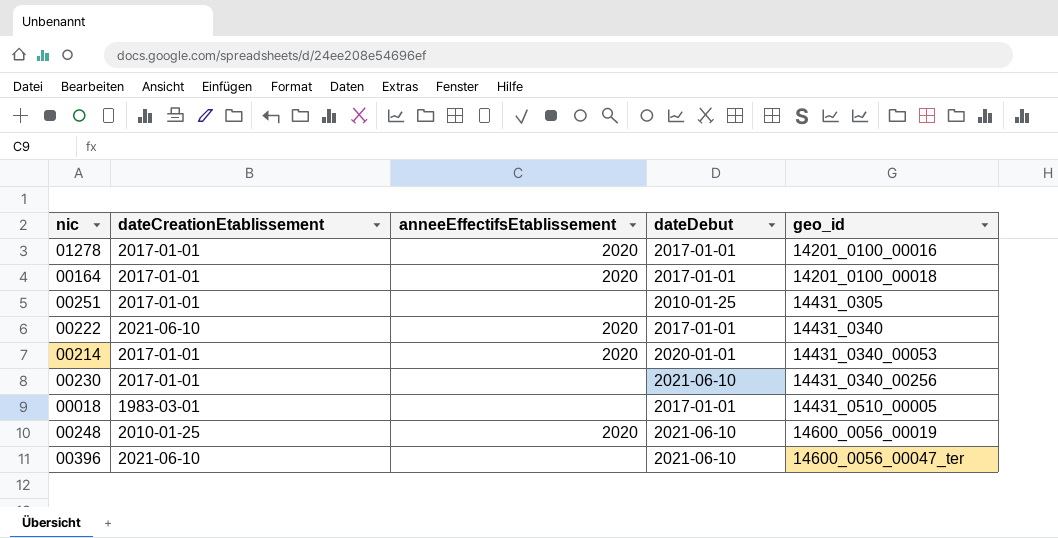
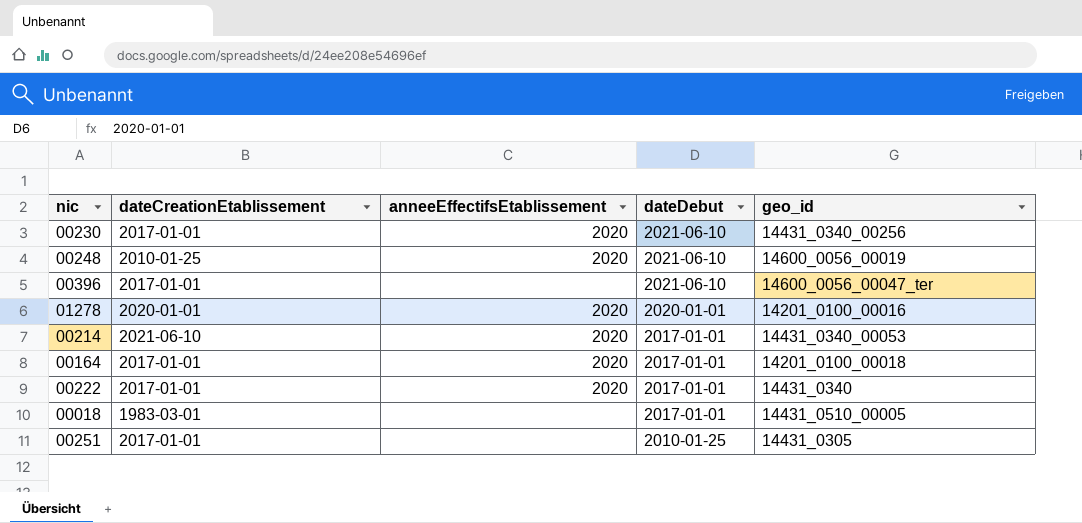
row order: geo_id ascending -> dateDebut descending
00230 | anneeEffectifsEtablissement: none -> 2020
00396 | dateCreationEtablissement: 2021-06-10 -> 2017-01-01
01278 | dateCreationEtablissement: 2017-01-01 -> 2020-01-01
01278 | dateDebut: 2017-01-01 -> 2020-01-01
00214 | dateCreationEtablissement: 2017-01-01 -> 2021-06-10
00214 | dateDebut: 2020-01-01 -> 2017-01-01
00222 | dateCreationEtablissement: 2021-06-10 -> 2017-01-01

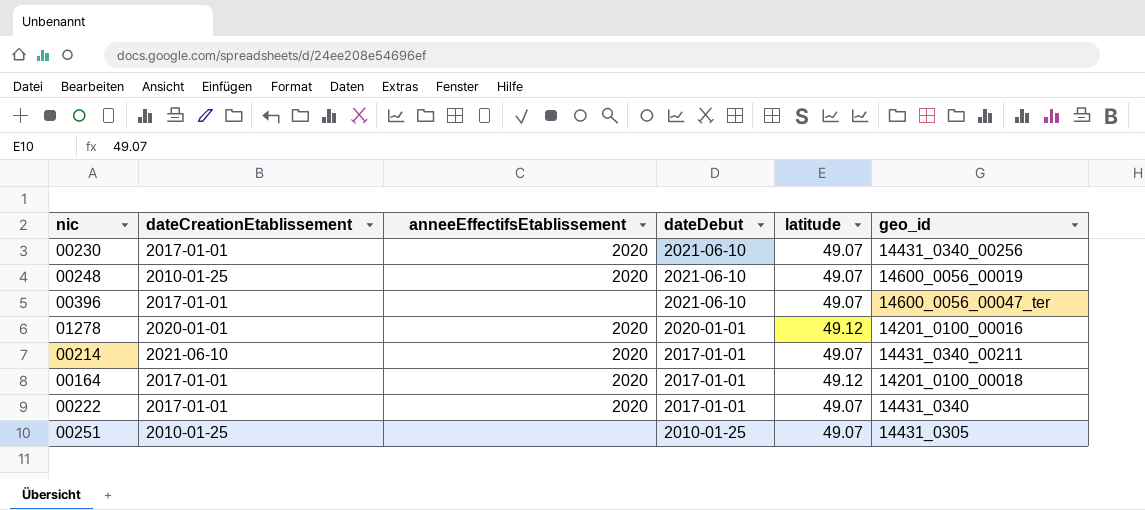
column latitude | position: none -> 5
row 00018: 1983-03-01 | none | 2017-01-01 | 14431_0510_00005 -> none
00214 | geo_id: 14431_0340_00053 -> 14431_0340_00211
00251 | dateCreationEtablissement: 2017-01-01 -> 2010-01-25

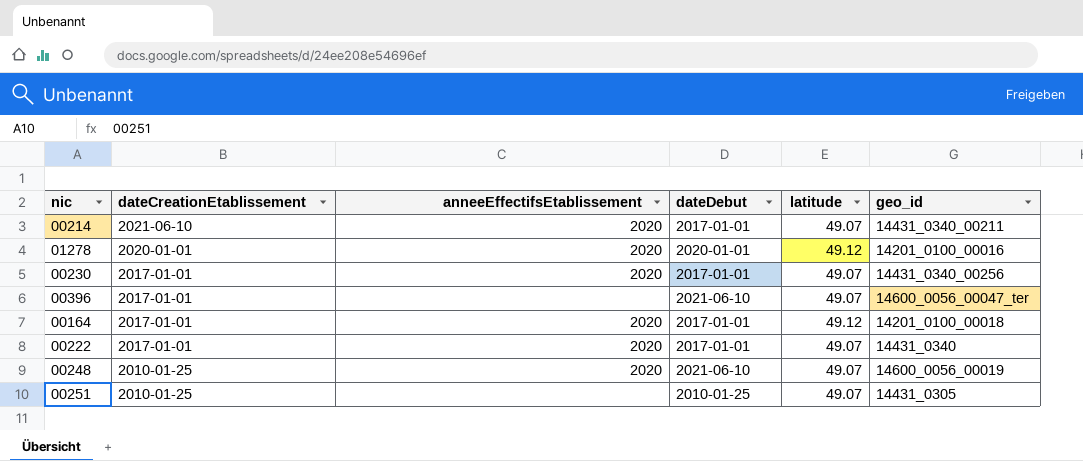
row order: dateDebut descending -> dateCreationEtablissement descending
00230 | dateDebut: 2021-06-10 -> 2017-01-01

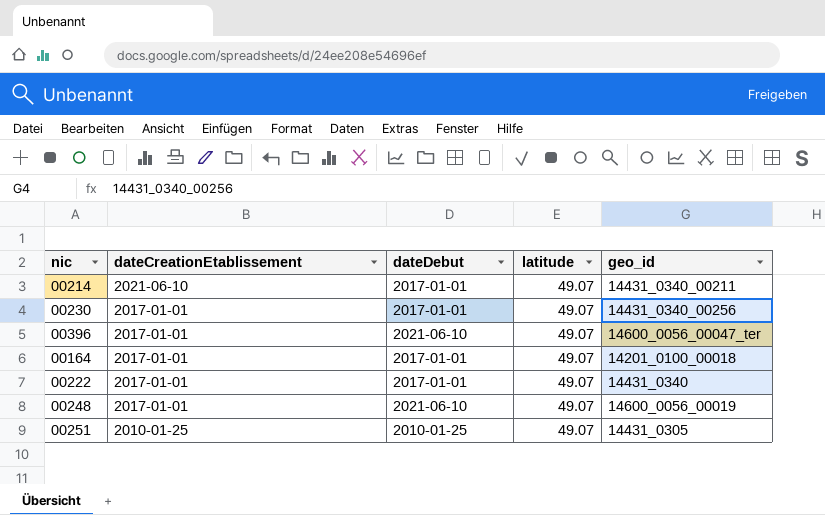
column anneeEffectifsEtablissement | position: 3 -> none
row 01278: 2020-01-01 | 2020 | 2020-01-01 | 49.12 | 14201_0100_00016 -> none
00164 | latitude: 49.12 -> 49.07
00248 | dateCreationEtablissement: 2010-01-25 -> 2017-01-01

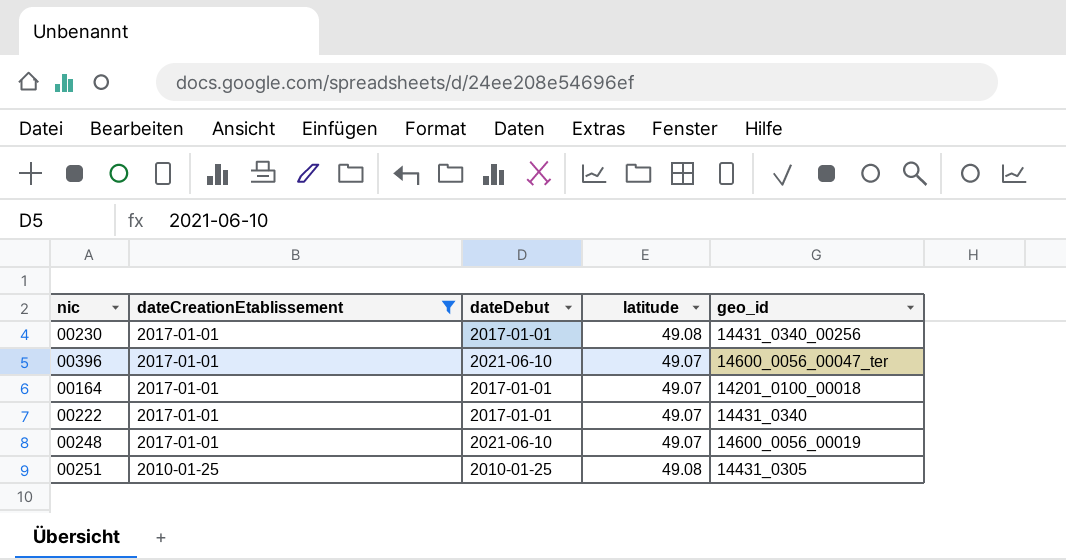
filter: none -> dateCreationEtablissement != 2021-06-10
00230 | latitude: 49.07 -> 49.08
00251 | latitude: 49.07 -> 49.08

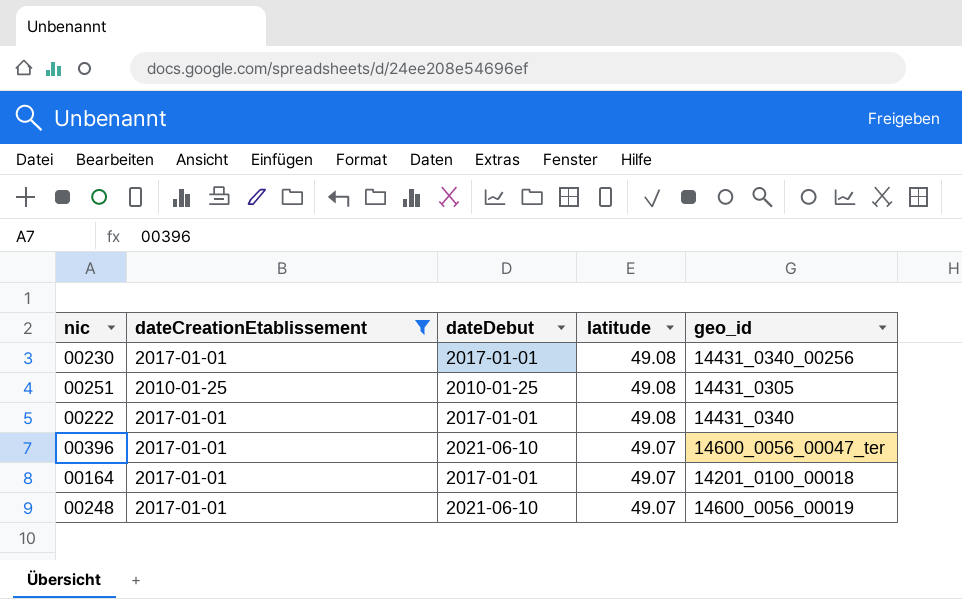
row order: dateCreationEtablissement descending -> latitude descending
00222 | latitude: 49.07 -> 49.08

